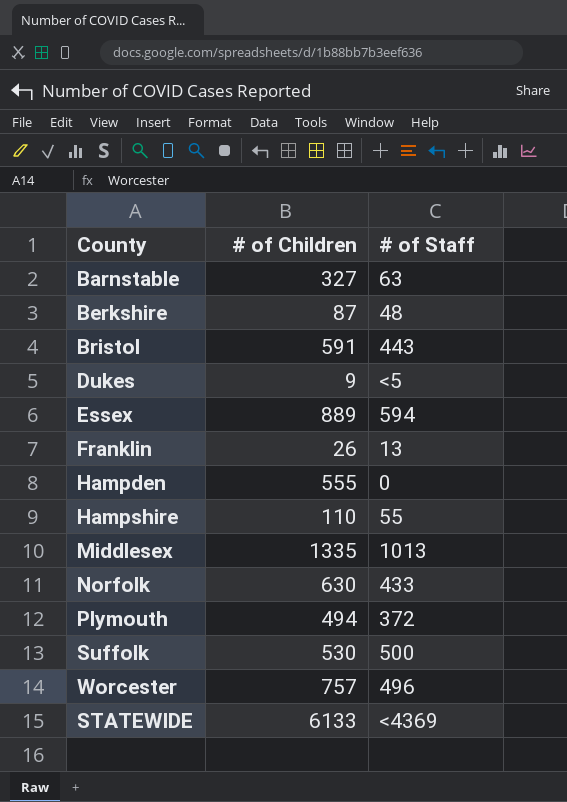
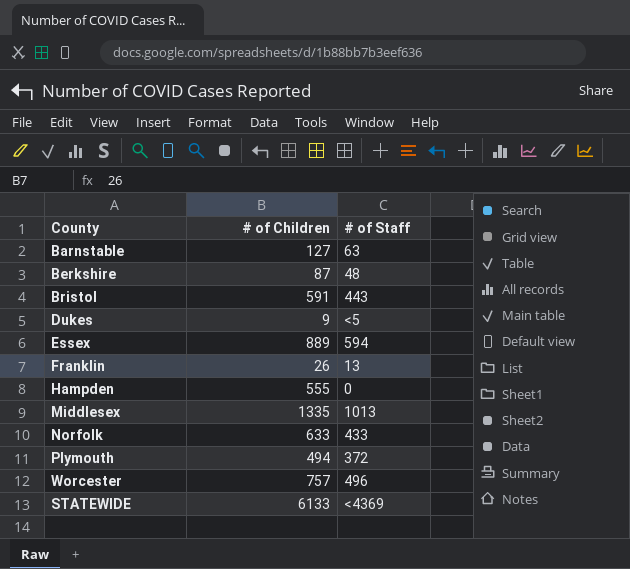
row Hampshire: 110 | 55 -> none
row Suffolk: 530 | 500 -> none
Barnstable | # of Children: 327 -> 127
Norfolk | # of Children: 630 -> 633

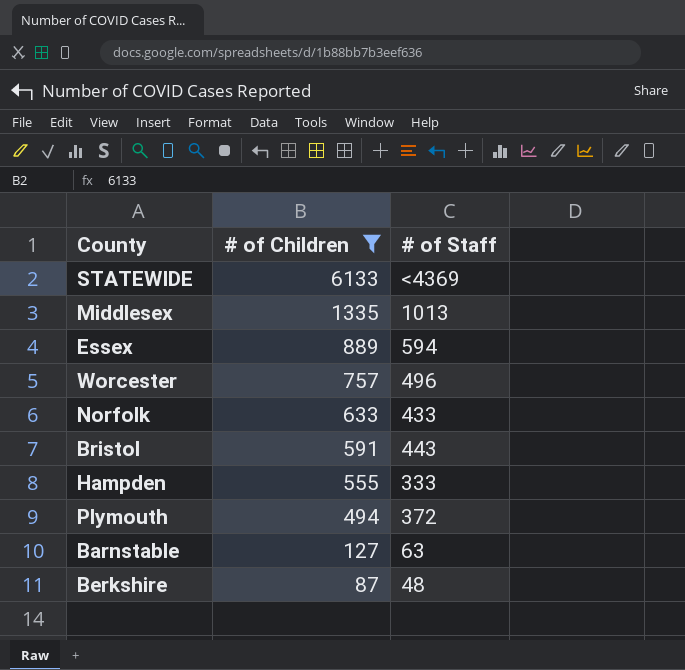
filter: none -> # of Children >= 87
row order: none -> # of Children descending
Hampden | # of Staff: 0 -> 333

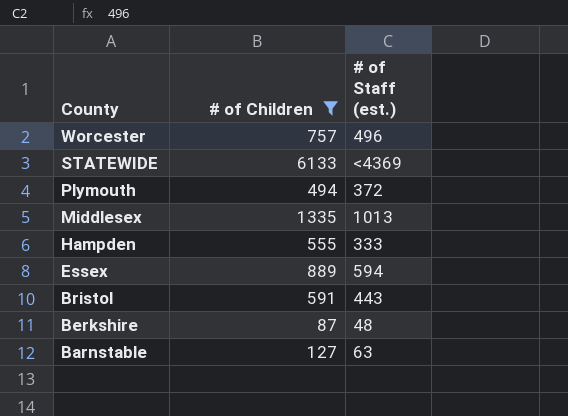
row order: # of Children descending -> County descending
column name: # of Staff -> # of Staff (est.)
row Norfolk: 633 | 433 -> none

